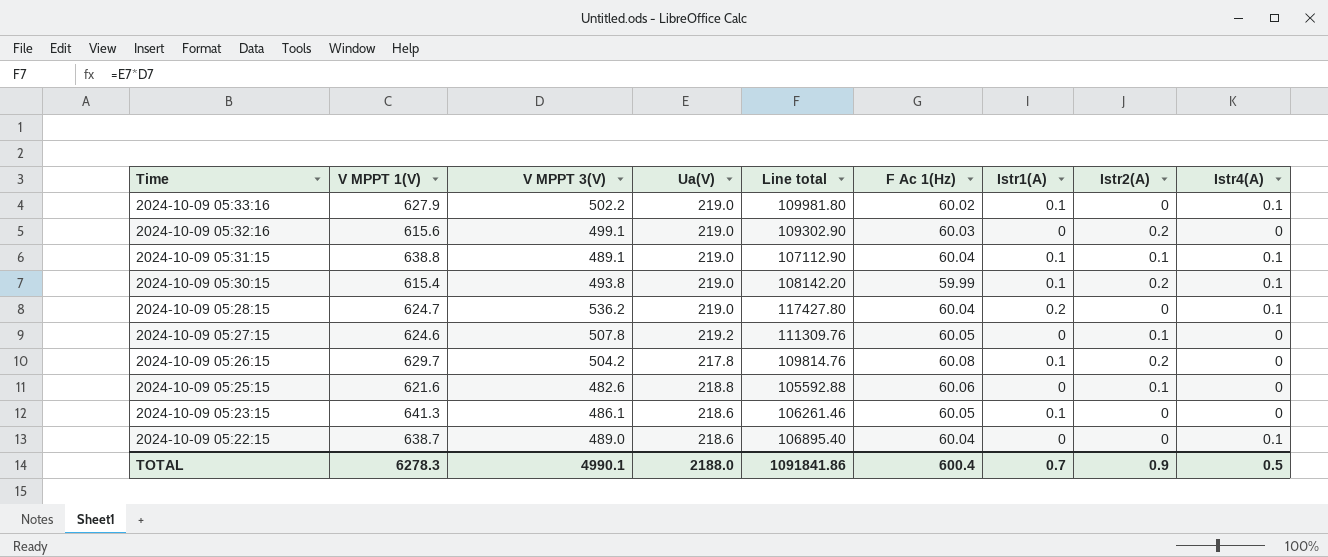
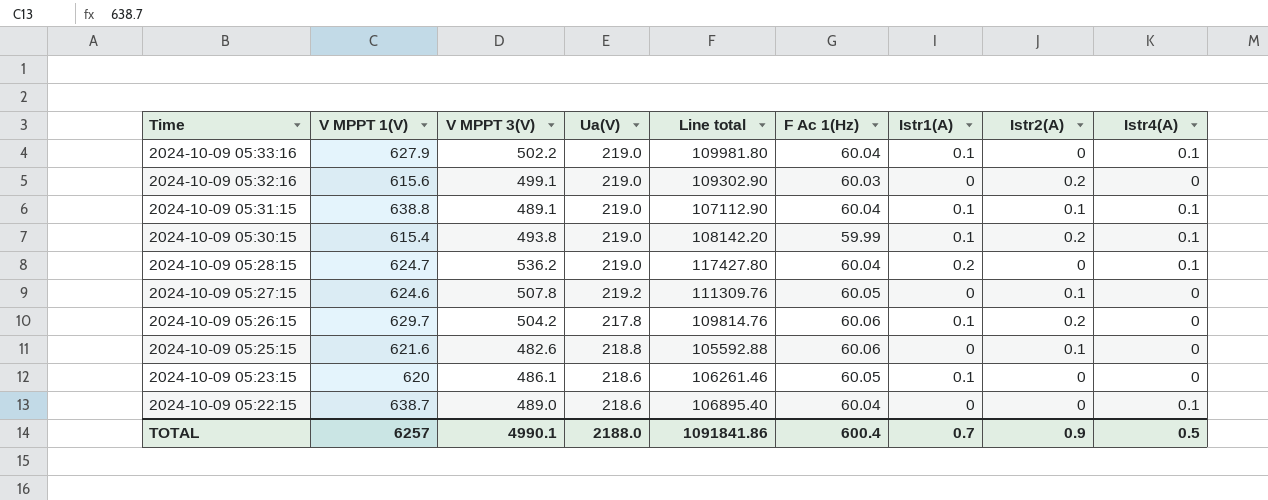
2024-10-09 05:33:16 | F Ac 1(Hz): 60.02 -> 60.04
2024-10-09 05:26:15 | F Ac 1(Hz): 60.08 -> 60.06
2024-10-09 05:23:15 | V MPPT 1(V): 641.3 -> 620
TOTAL | V MPPT 1(V): 6278.3 -> 6257

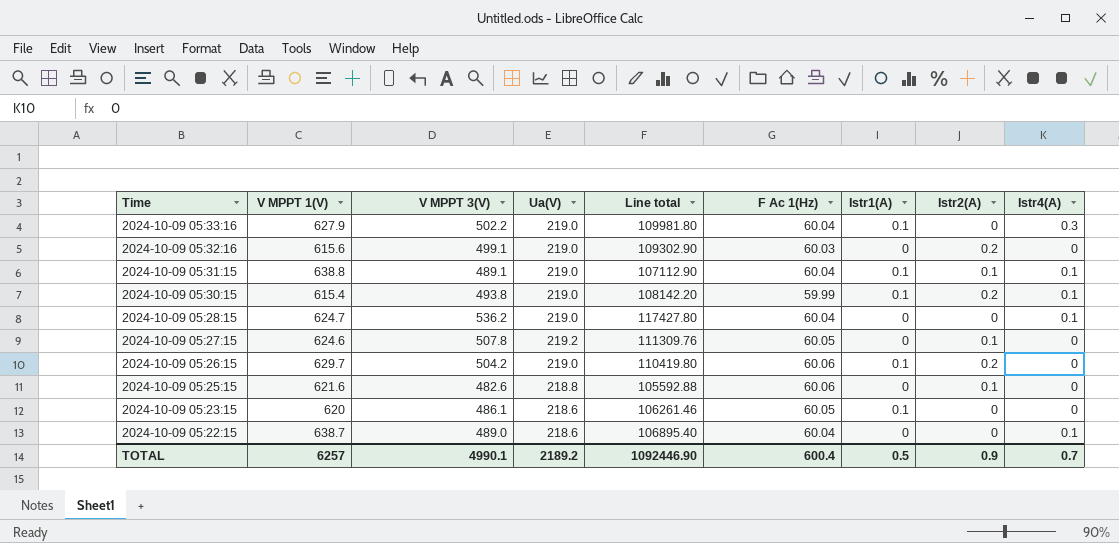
2024-10-09 05:33:16 | Istr4(A): 0.1 -> 0.3
2024-10-09 05:28:15 | Istr1(A): 0.2 -> 0
2024-10-09 05:26:15 | Ua(V): 217.8 -> 219.0
2024-10-09 05:26:15 | Line total: 109814.76 -> 110419.80
TOTAL | Ua(V): 2188.0 -> 2189.2
TOTAL | Line total: 1091841.86 -> 1092446.90
TOTAL | Istr1(A): 0.7 -> 0.5
TOTAL | Istr4(A): 0.5 -> 0.7

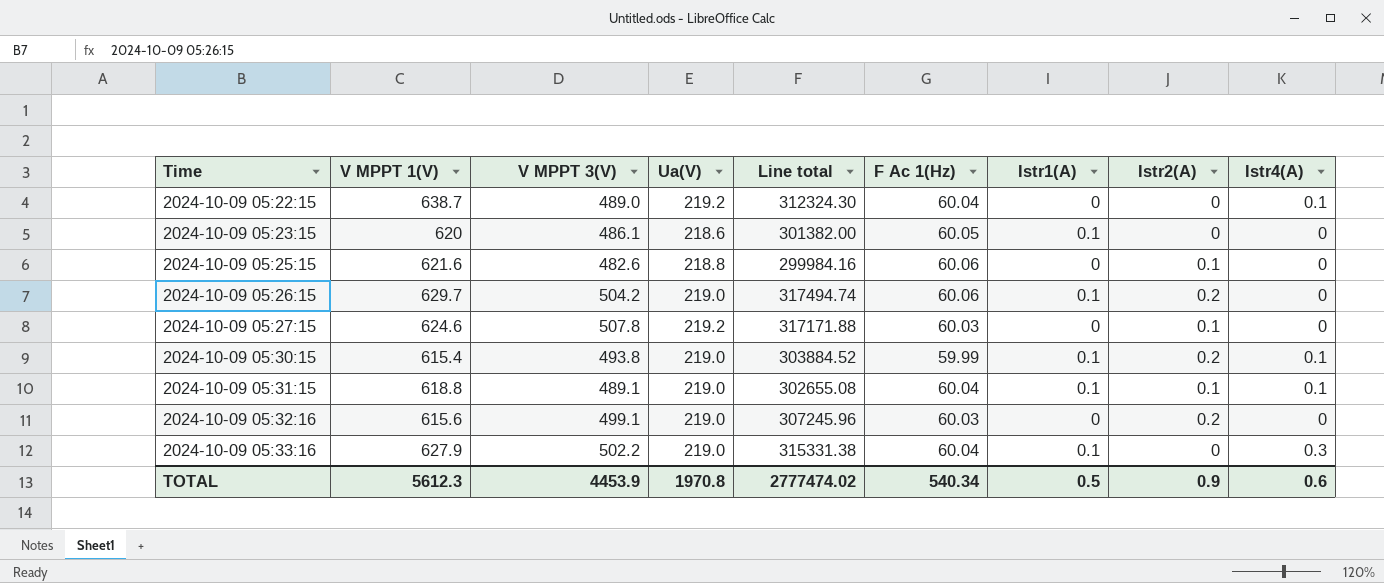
row order: Time descending -> Time ascending
column Line total | formula: [V MPPT 3(V)] * [Ua(V)] -> [V MPPT 1(V)] * [V MPPT 3(V)]
row 2024-10-09 05:28:15: 624.7 | 536.2 | 219.0 | 117427.80 | 60.04 | 0 | 0 | 0.1 -> none
2024-10-09 05:22:15 | Ua(V): 218.6 -> 219.2
2024-10-09 05:27:15 | F Ac 1(Hz): 60.05 -> 60.03
2024-10-09 05:31:15 | V MPPT 1(V): 638.8 -> 618.8
TOTAL | V MPPT 1(V): 6257 -> 5612.3
TOTAL | V MPPT 3(V): 4990.1 -> 4453.9
TOTAL | Ua(V): 2189.2 -> 1970.8
TOTAL | Line total: 1092446.90 -> 2777474.02
TOTAL | F Ac 1(Hz): 600.4 -> 540.34
TOTAL | Istr4(A): 0.7 -> 0.6

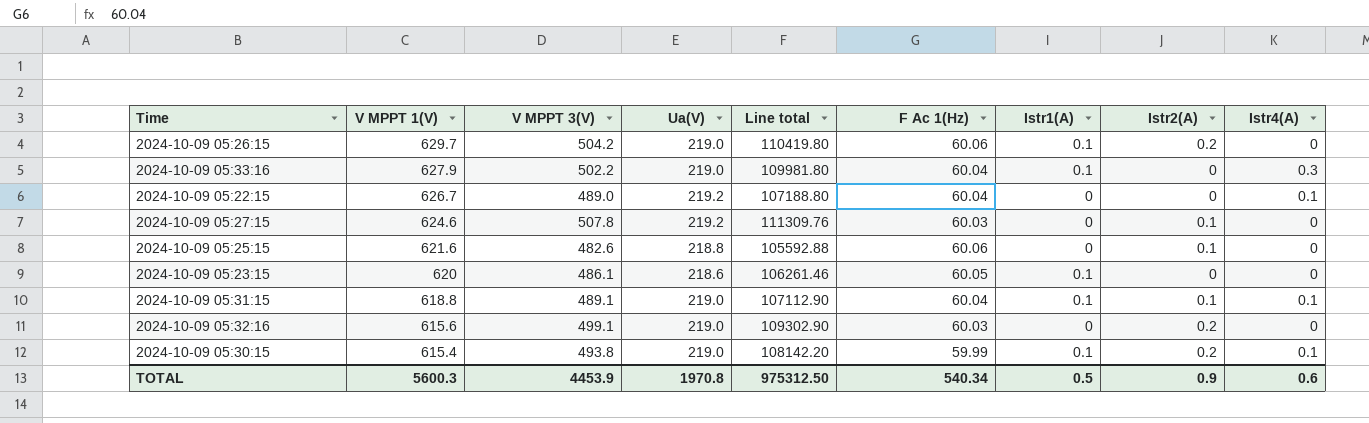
row order: Time ascending -> V MPPT 1(V) descending
column Line total | formula: [V MPPT 1(V)] * [V MPPT 3(V)] -> [V MPPT 3(V)] * [Ua(V)]
2024-10-09 05:22:15 | V MPPT 1(V): 638.7 -> 626.7
TOTAL | V MPPT 1(V): 5612.3 -> 5600.3
TOTAL | Line total: 2777474.02 -> 975312.50

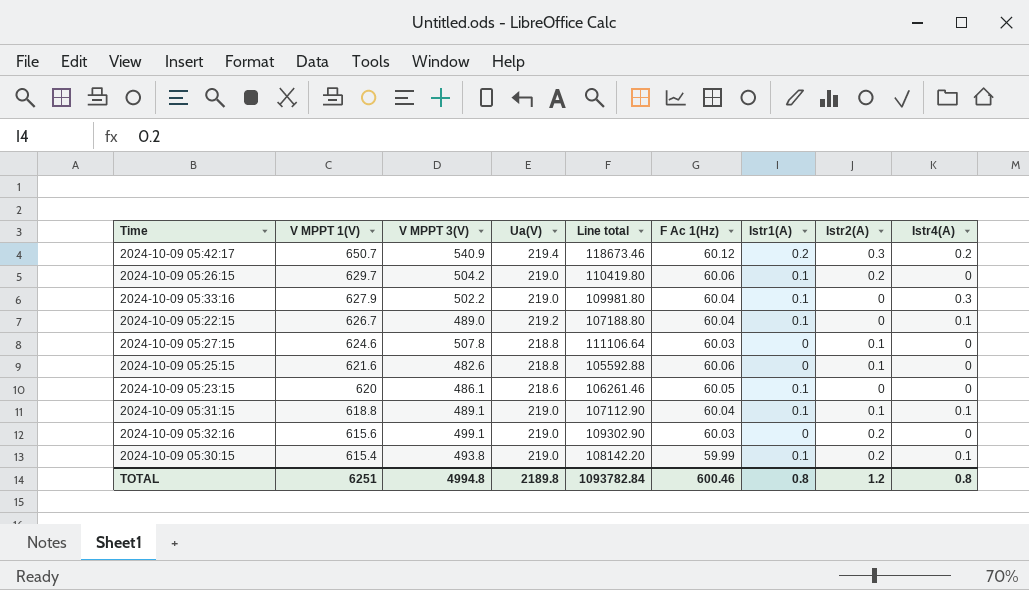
row 2024-10-09 05:42:17: none -> 650.7 | 540.9 | 219.4 | 118673.46 | 60.12 | 0.2 | 0.3 | 0.2
2024-10-09 05:22:15 | Istr1(A): 0 -> 0.1
2024-10-09 05:27:15 | Ua(V): 219.2 -> 218.8
2024-10-09 05:27:15 | Line total: 111309.76 -> 111106.64
TOTAL | V MPPT 1(V): 5600.3 -> 6251
TOTAL | V MPPT 3(V): 4453.9 -> 4994.8
TOTAL | Ua(V): 1970.8 -> 2189.8
TOTAL | Line total: 975312.50 -> 1093782.84
TOTAL | F Ac 1(Hz): 540.34 -> 600.46
TOTAL | Istr1(A): 0.5 -> 0.8
TOTAL | Istr2(A): 0.9 -> 1.2
TOTAL | Istr4(A): 0.6 -> 0.8

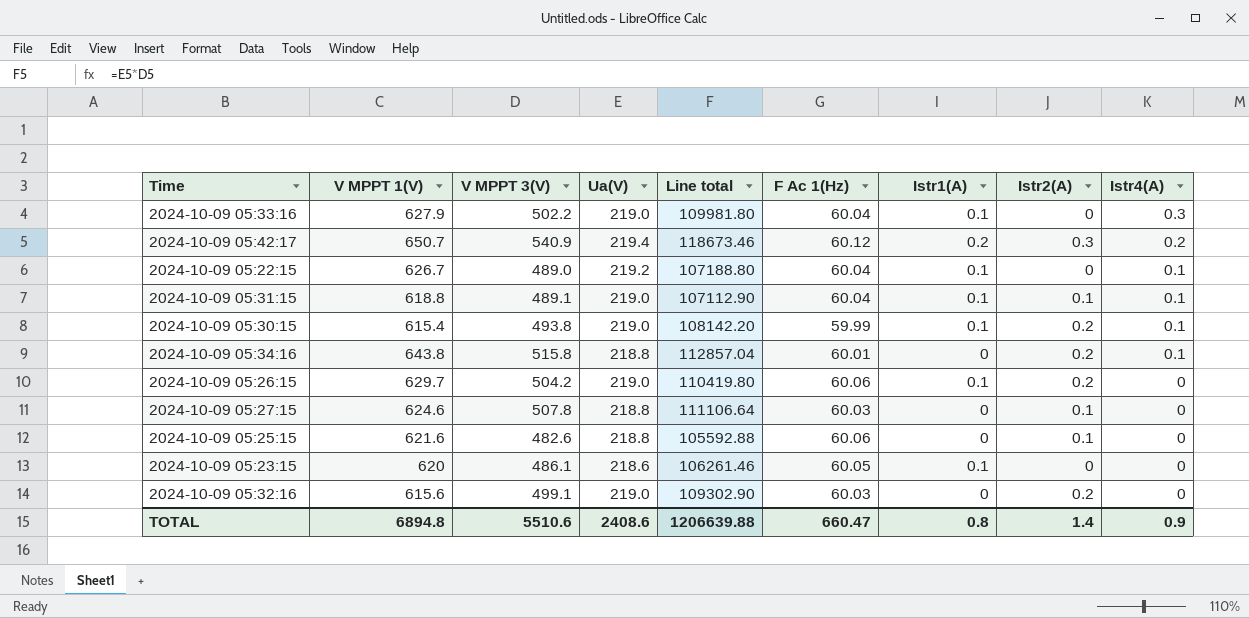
row order: V MPPT 1(V) descending -> Istr4(A) descending
row 2024-10-09 05:34:16: none -> 643.8 | 515.8 | 218.8 | 112857.04 | 60.01 | 0 | 0.2 | 0.1
TOTAL | V MPPT 1(V): 6251 -> 6894.8
TOTAL | V MPPT 3(V): 4994.8 -> 5510.6
TOTAL | Ua(V): 2189.8 -> 2408.6
TOTAL | Line total: 1093782.84 -> 1206639.88
TOTAL | F Ac 1(Hz): 600.46 -> 660.47
TOTAL | Istr2(A): 1.2 -> 1.4
TOTAL | Istr4(A): 0.8 -> 0.9

